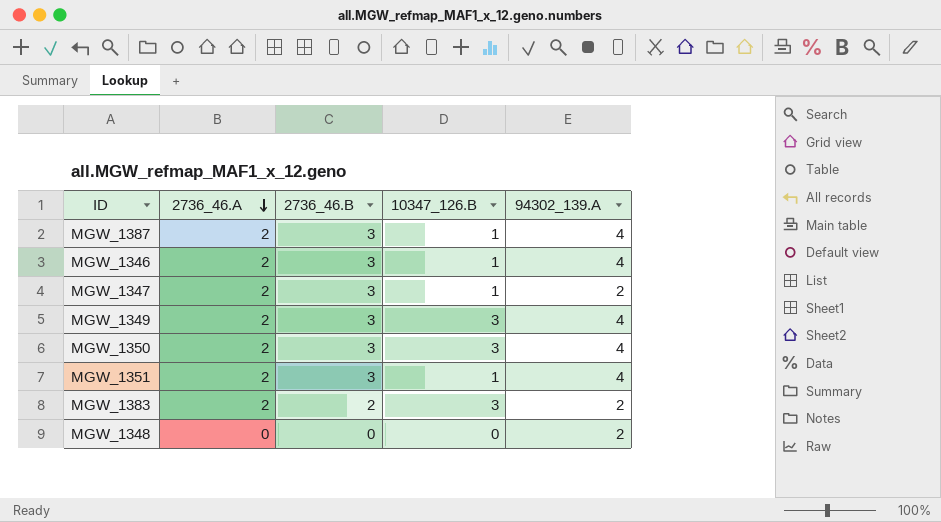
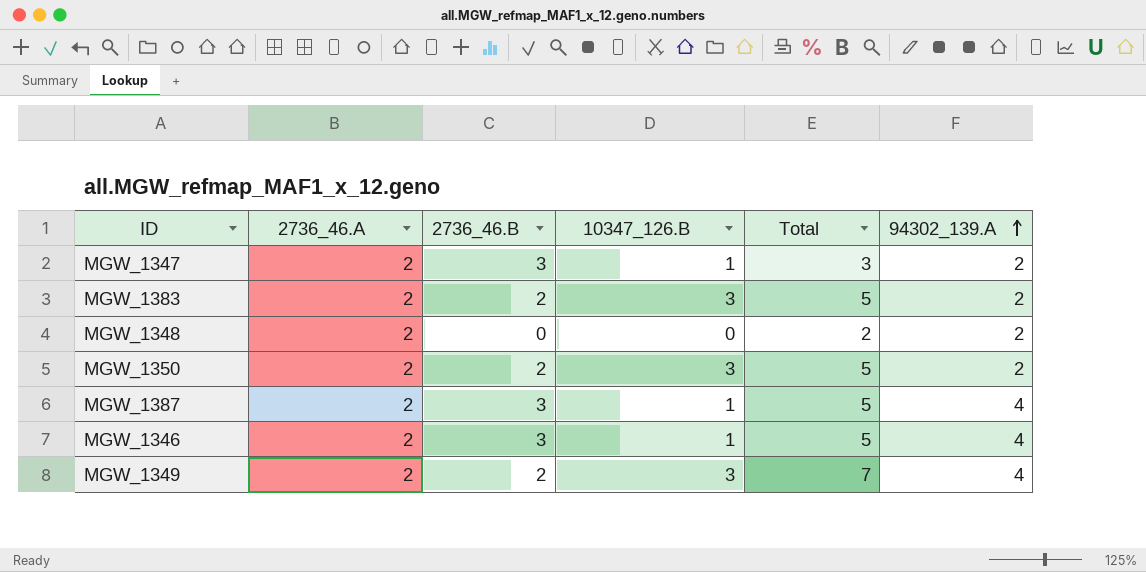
row order: 2736_46.A descending -> 94302_139.A ascending
column Total | formula: none -> [10347_126.B] + [94302_139.A]
row MGW_1351: 2 | 3 | 1 | 4 -> none
MGW_1348 | 2736_46.A: 0 -> 2
MGW_1350 | 2736_46.B: 3 -> 2
MGW_1350 | 94302_139.A: 4 -> 2
MGW_1349 | 2736_46.B: 3 -> 2

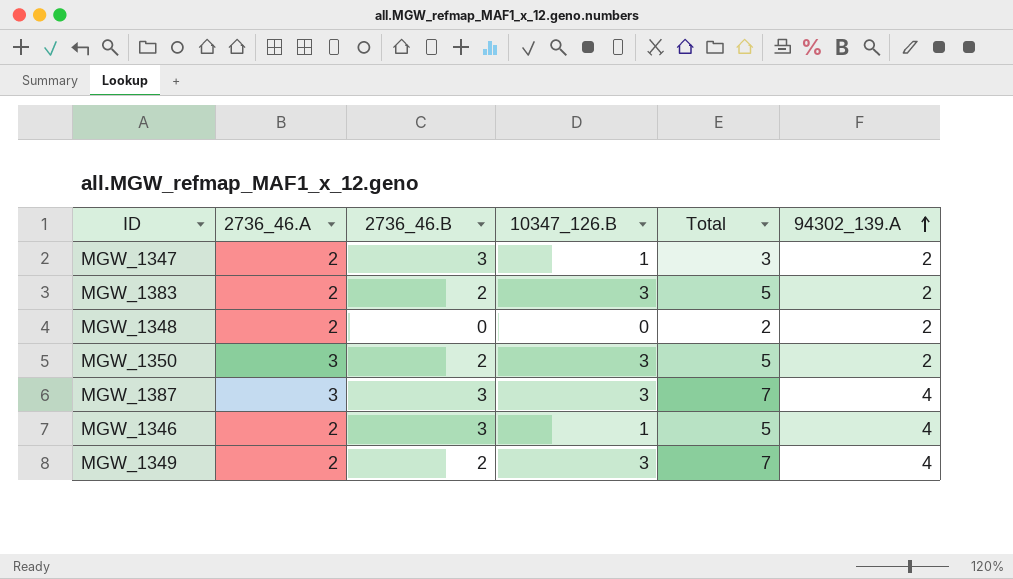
MGW_1350 | 2736_46.A: 2 -> 3
MGW_1387 | 2736_46.A: 2 -> 3
MGW_1387 | 10347_126.B: 1 -> 3
MGW_1387 | Total: 5 -> 7

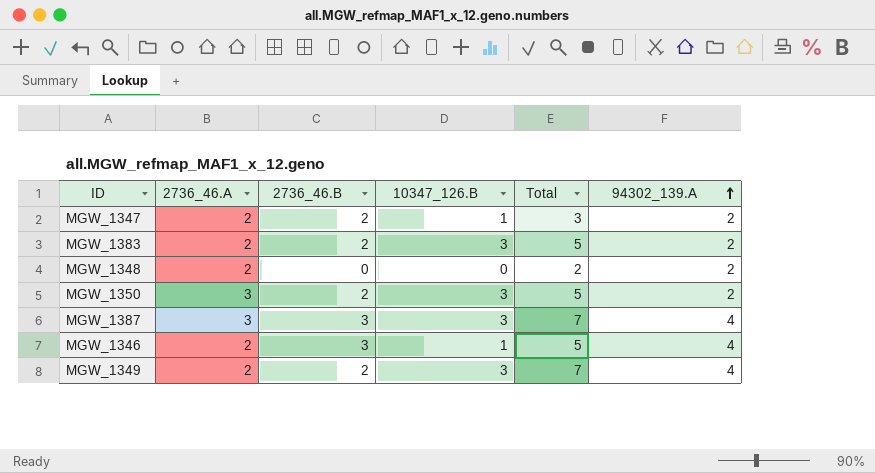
MGW_1347 | 2736_46.B: 3 -> 2

